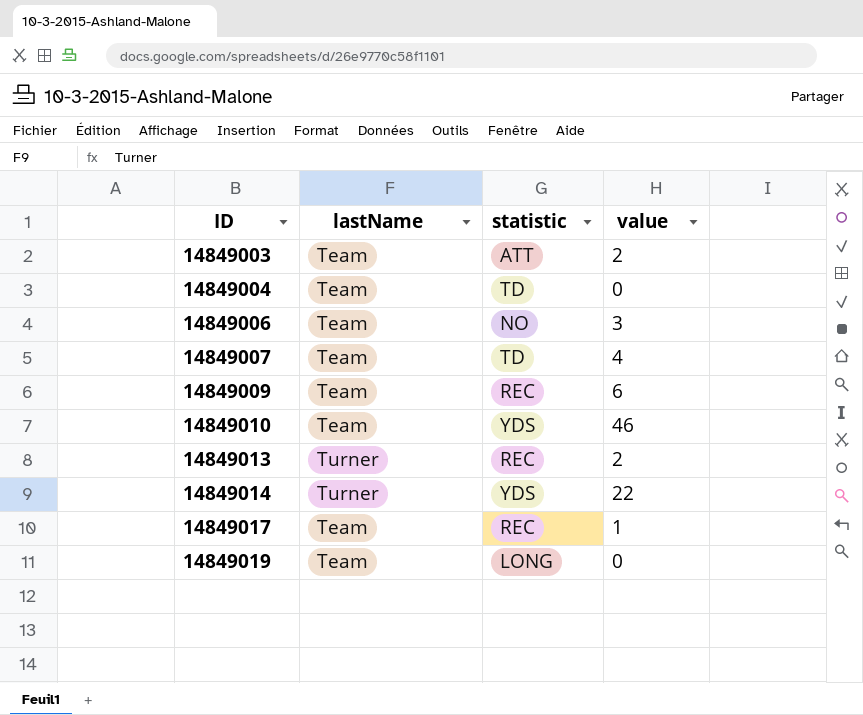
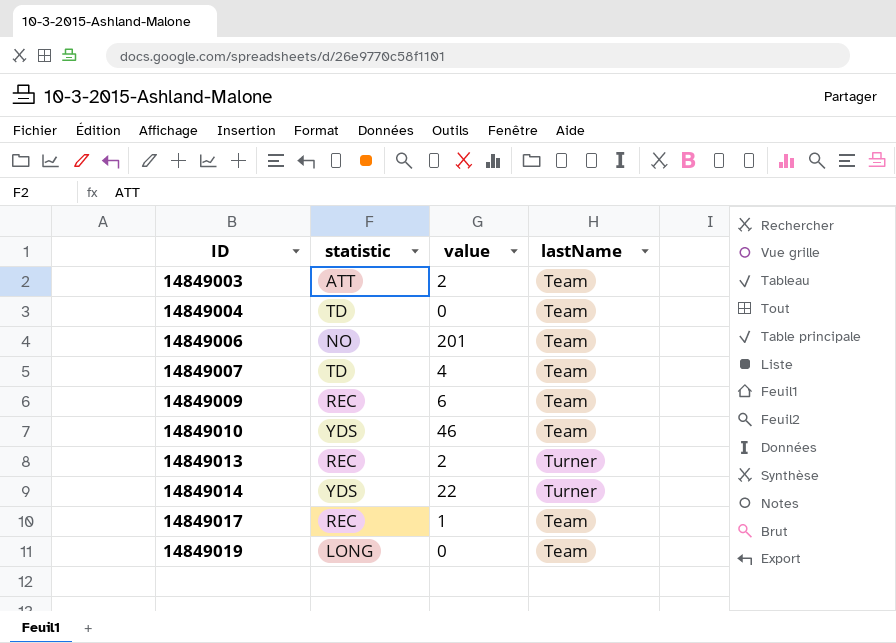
column lastName | position: 2 -> 4
14849006 | value: 3 -> 201

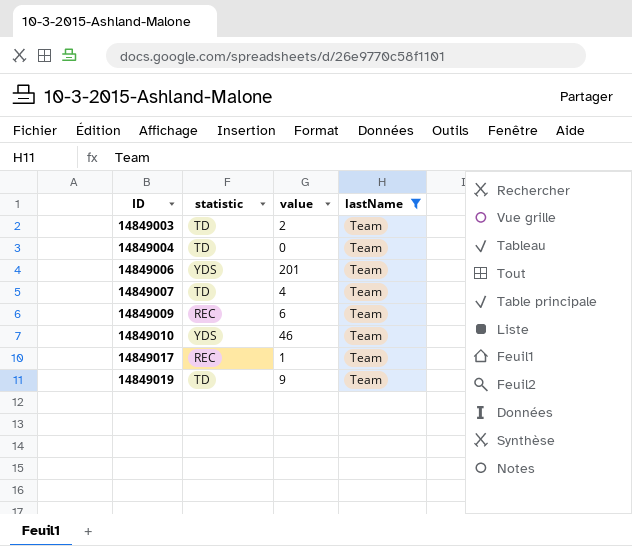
filter: none -> lastName = Team
14849003 | statistic: ATT -> TD
14849006 | statistic: NO -> YDS
14849019 | statistic: LONG -> TD
14849019 | value: 0 -> 9

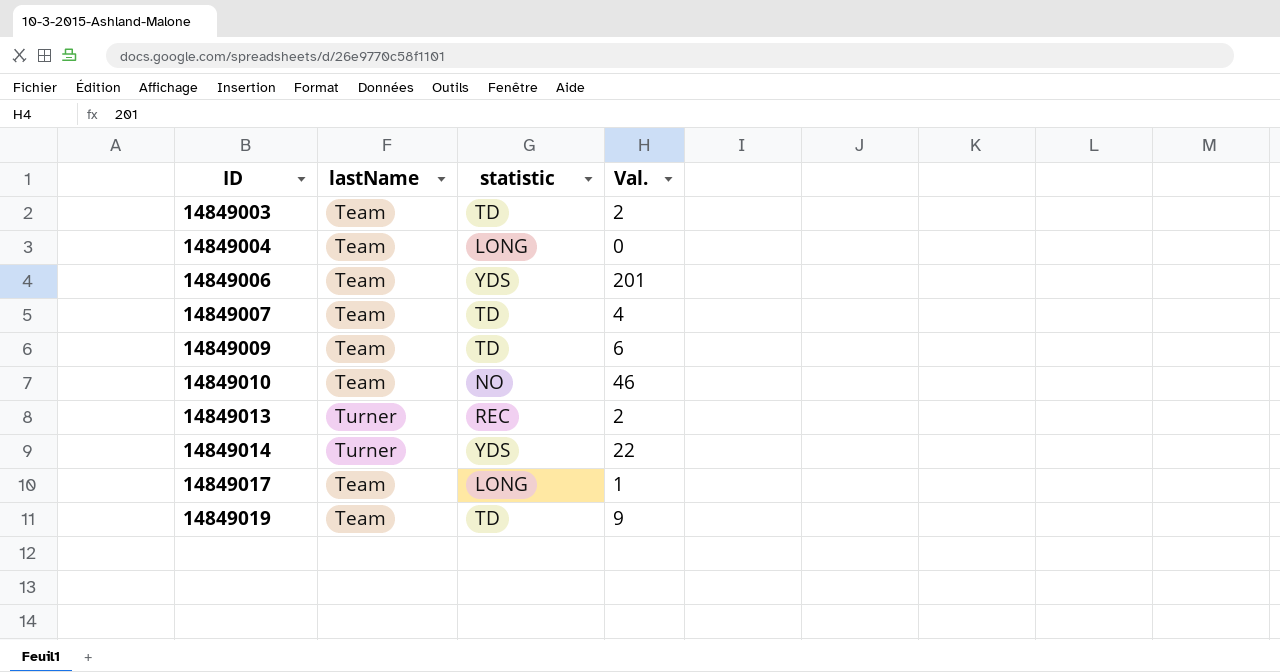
filter: lastName = Team -> none
column lastName | position: 4 -> 2
column name: value -> Val.
14849004 | statistic: TD -> LONG
14849009 | statistic: REC -> TD
14849010 | statistic: YDS -> NO
14849017 | statistic: REC -> LONG

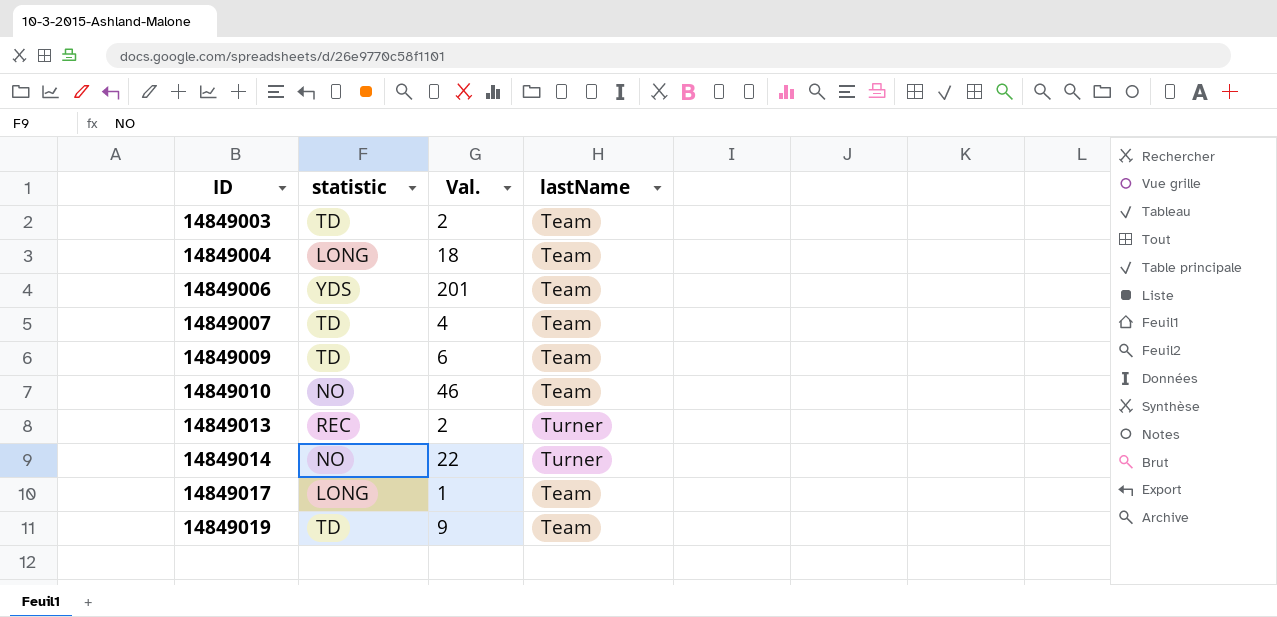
column lastName | position: 2 -> 4
14849004 | Val.: 0 -> 18
14849014 | statistic: YDS -> NO

